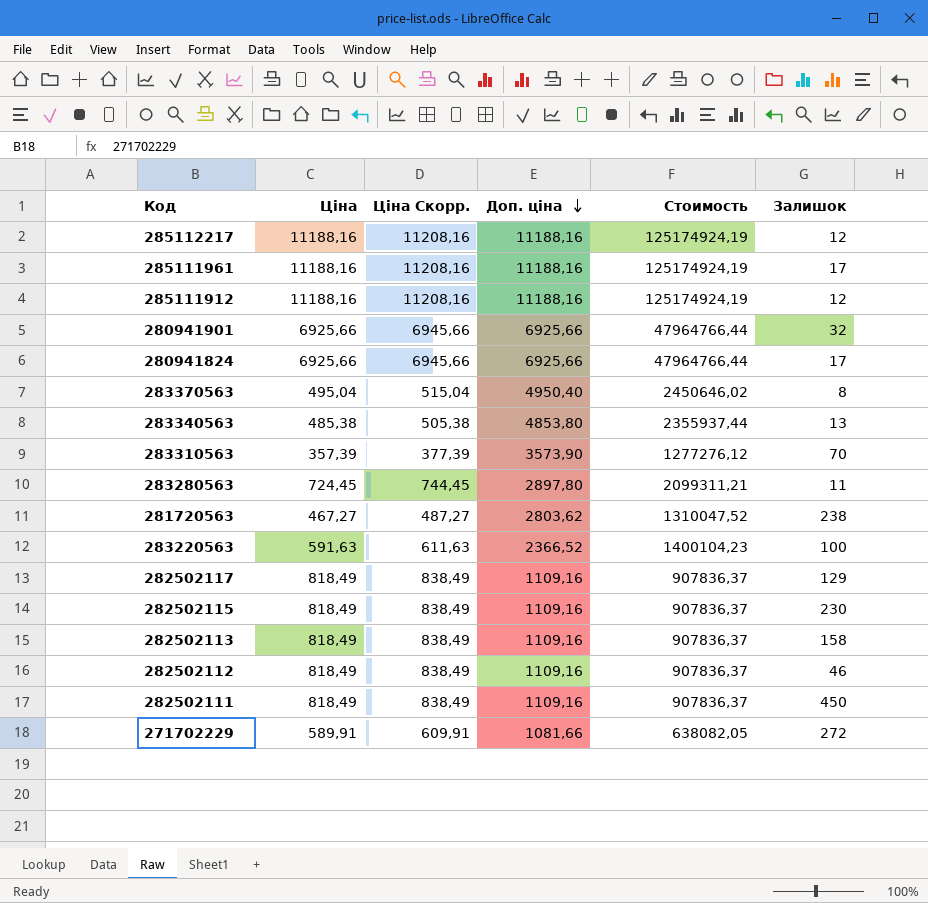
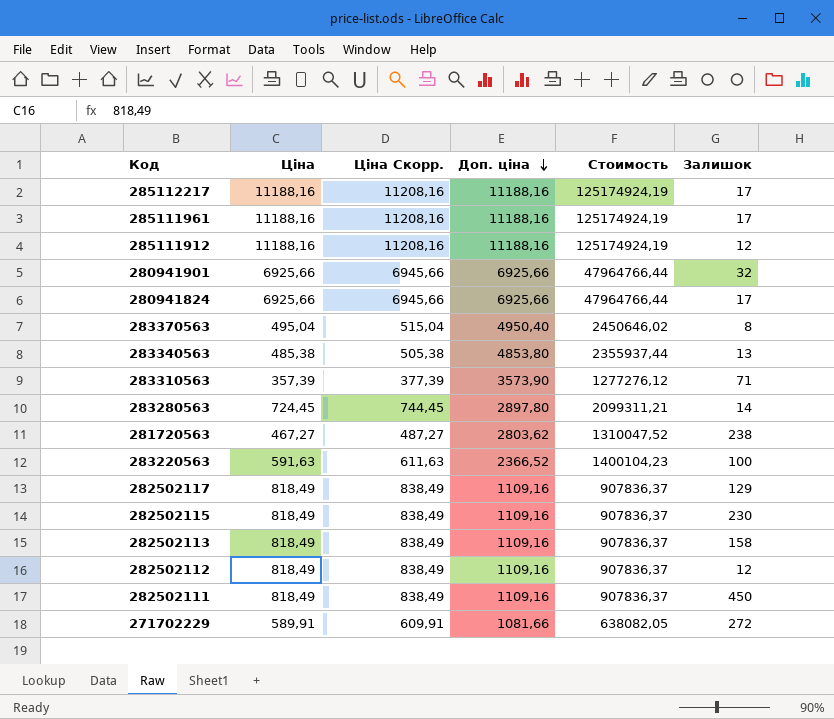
285112217 | Залишок: 12 -> 17
283310563 | Залишок: 70 -> 71
283280563 | Залишок: 11 -> 14
282502112 | Залишок: 46 -> 12

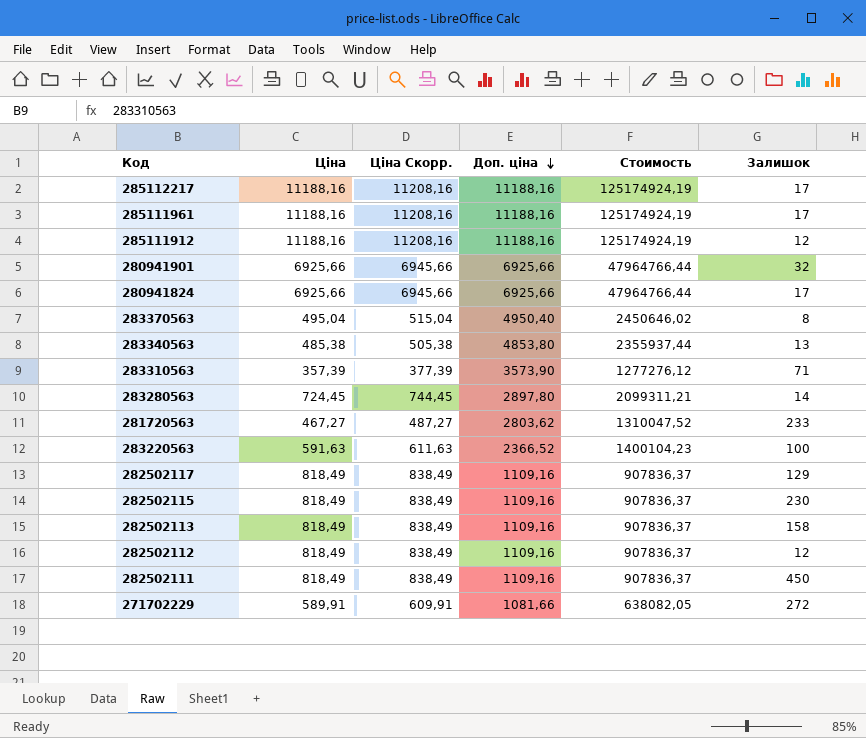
281720563 | Залишок: 238 -> 233

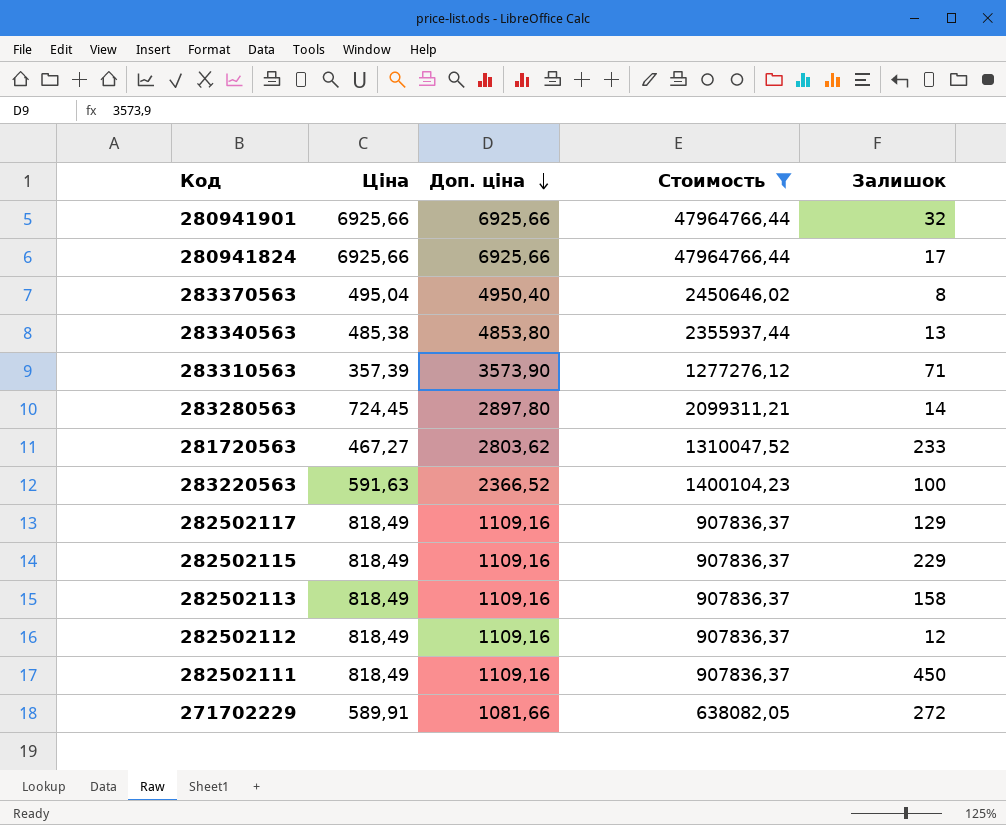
filter: none -> Стоимость != 125174924,19
column Ціна Скорр. | formula: [Ціна] + 20 -> none
282502115 | Залишок: 230 -> 229

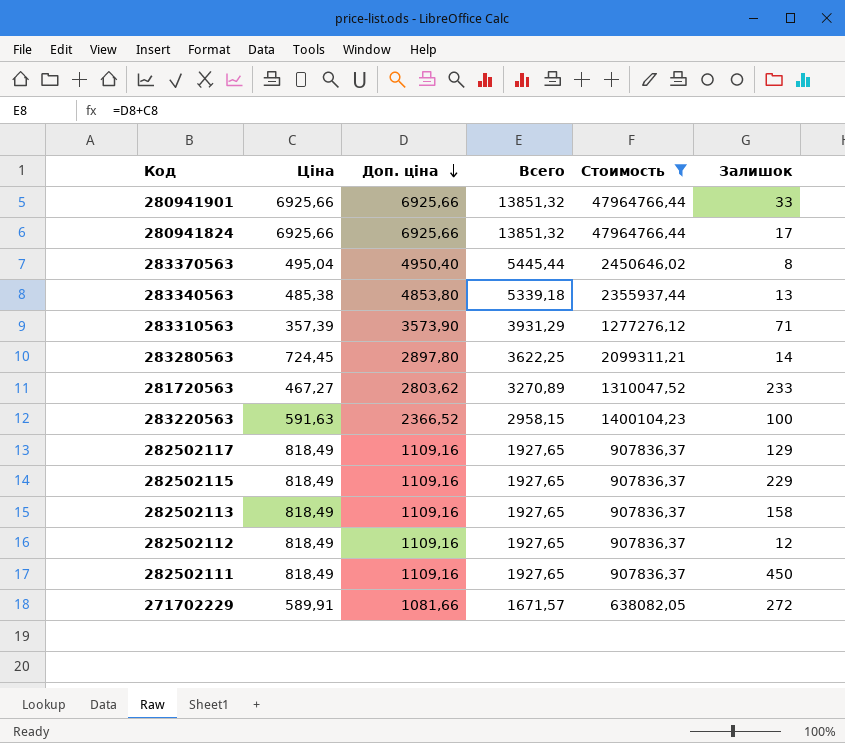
column Всего | formula: none -> [Ціна] + [Доп. ціна]
280941901 | Залишок: 32 -> 33

